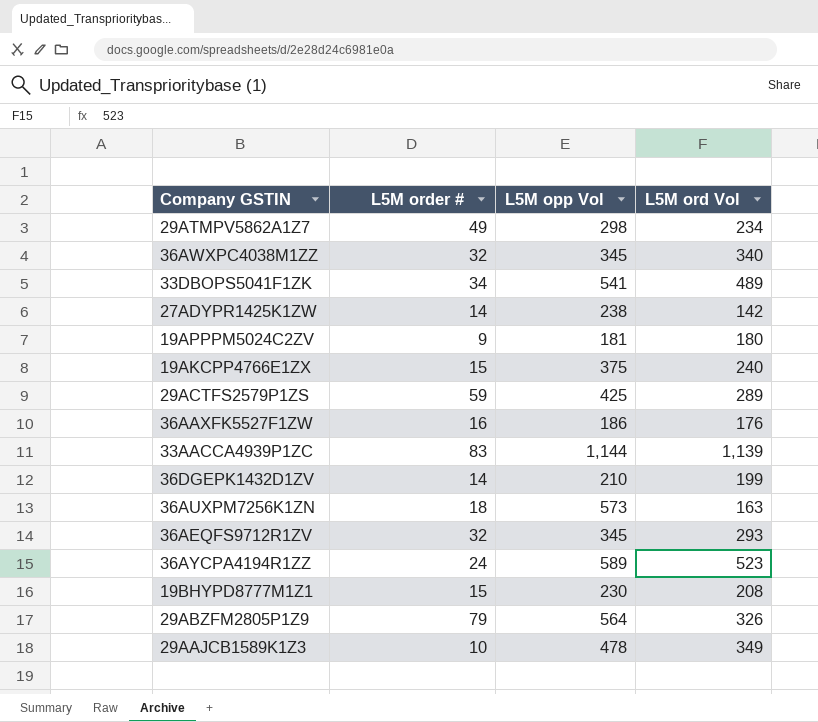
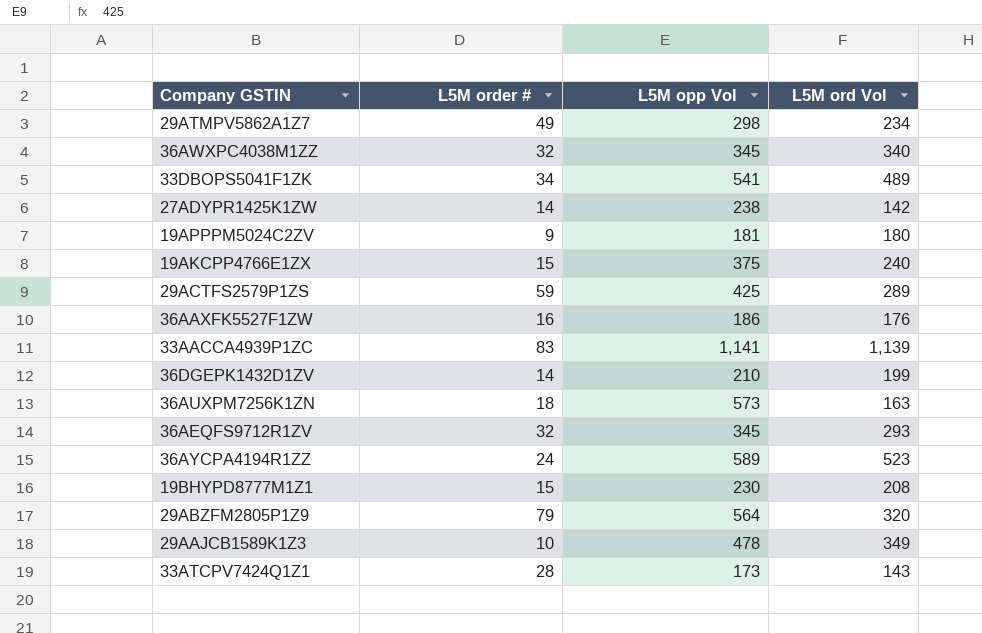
33AACCA4939P1ZC | L5M opp Vol: 1,144 -> 1,141
29ABZFM2805P1Z9 | L5M ord Vol: 326 -> 320
row 33ATCPV7424Q1Z1: none -> 28 | 173 | 143

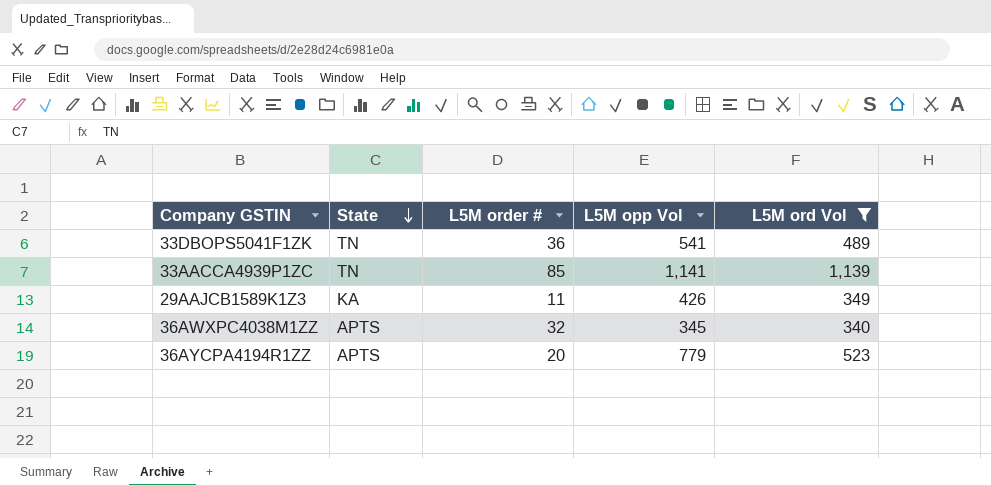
filter: none -> L5M ord Vol >= 340
row order: none -> State descending
column State | position: none -> 2
33DBOPS5041F1ZK | L5M order #: 34 -> 36
33AACCA4939P1ZC | L5M order #: 83 -> 85
29AAJCB1589K1Z3 | L5M order #: 10 -> 11
29AAJCB1589K1Z3 | L5M opp Vol: 478 -> 426
36AYCPA4194R1ZZ | L5M order #: 24 -> 20
36AYCPA4194R1ZZ | L5M opp Vol: 589 -> 779

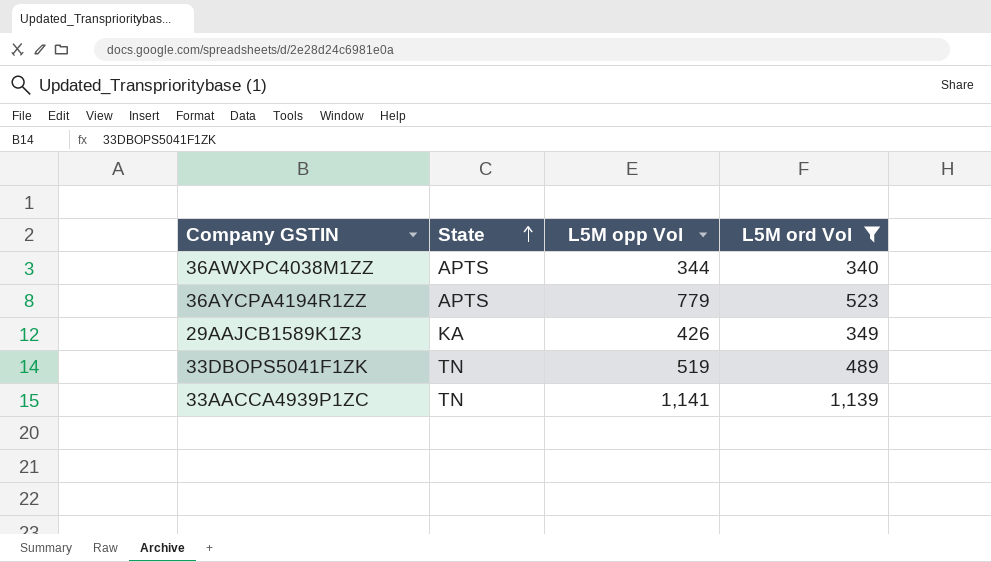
row order: State descending -> State ascending
column L5M order # | position: 3 -> none
36AWXPC4038M1ZZ | L5M opp Vol: 345 -> 344
33DBOPS5041F1ZK | L5M opp Vol: 541 -> 519

